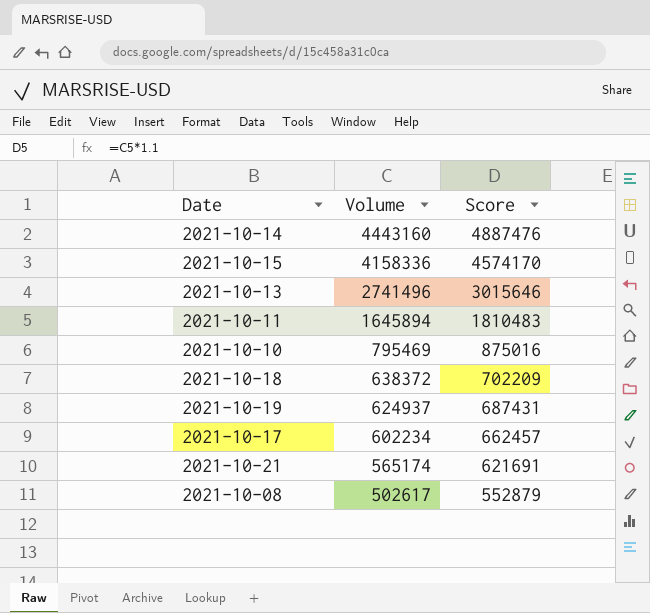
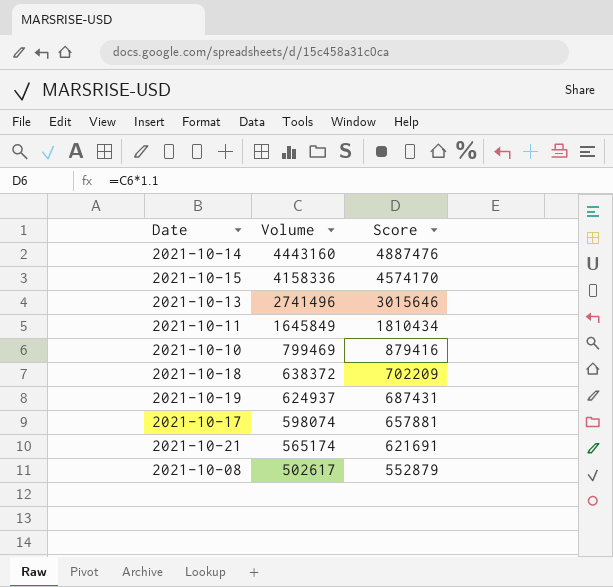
2021-10-11 | Volume: 1645894 -> 1645849
2021-10-11 | Score: 1810483 -> 1810434
2021-10-10 | Volume: 795469 -> 799469
2021-10-10 | Score: 875016 -> 879416
2021-10-17 | Volume: 602234 -> 598074
2021-10-17 | Score: 662457 -> 657881

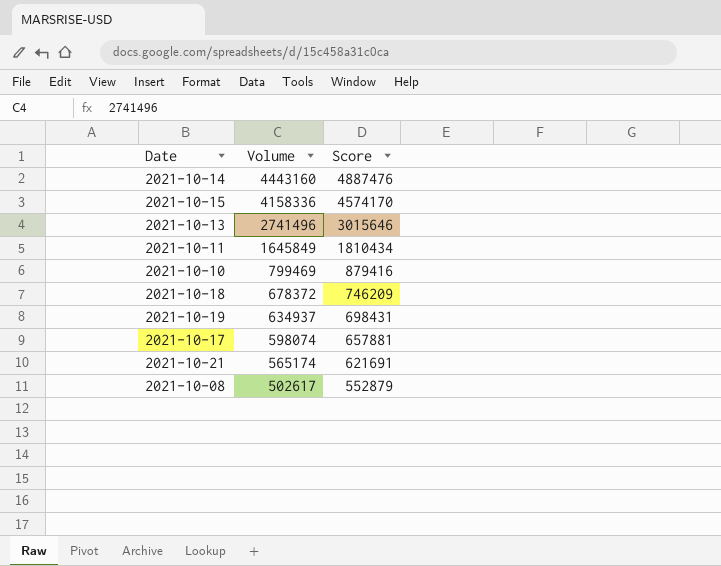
2021-10-18 | Volume: 638372 -> 678372
2021-10-18 | Score: 702209 -> 746209
2021-10-19 | Volume: 624937 -> 634937
2021-10-19 | Score: 687431 -> 698431

